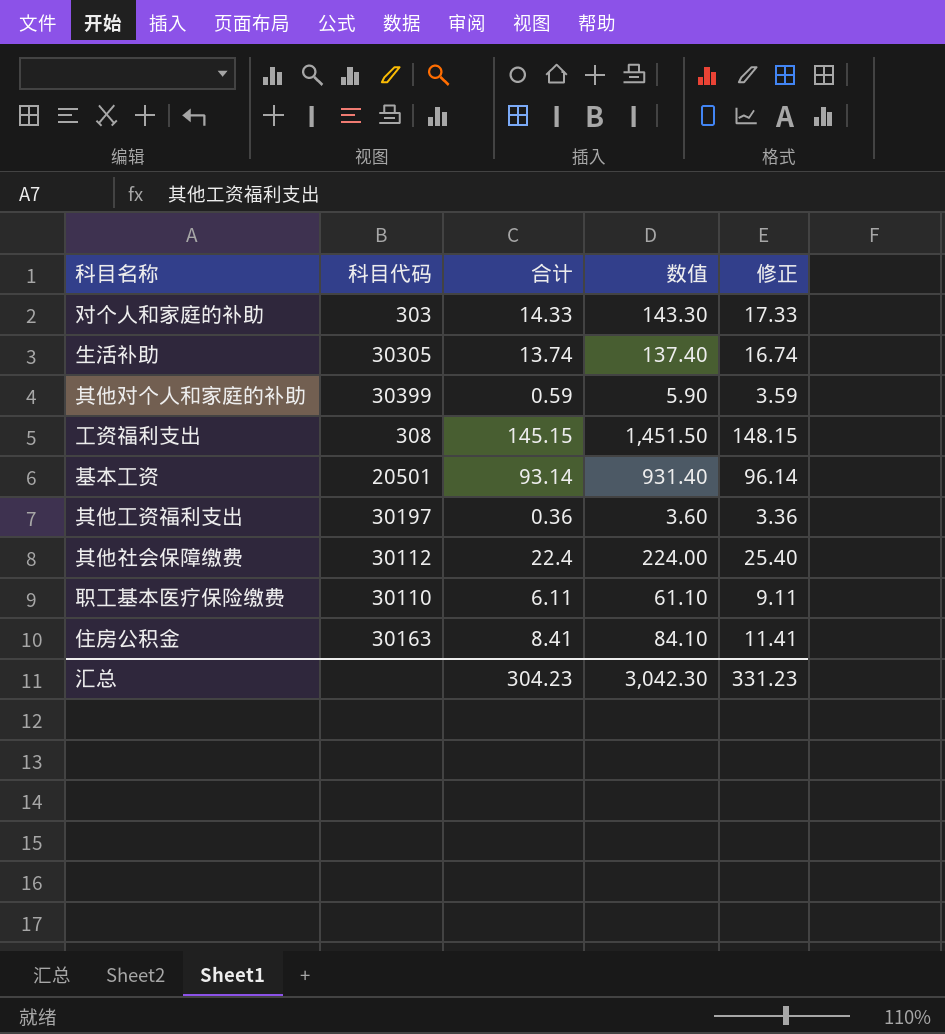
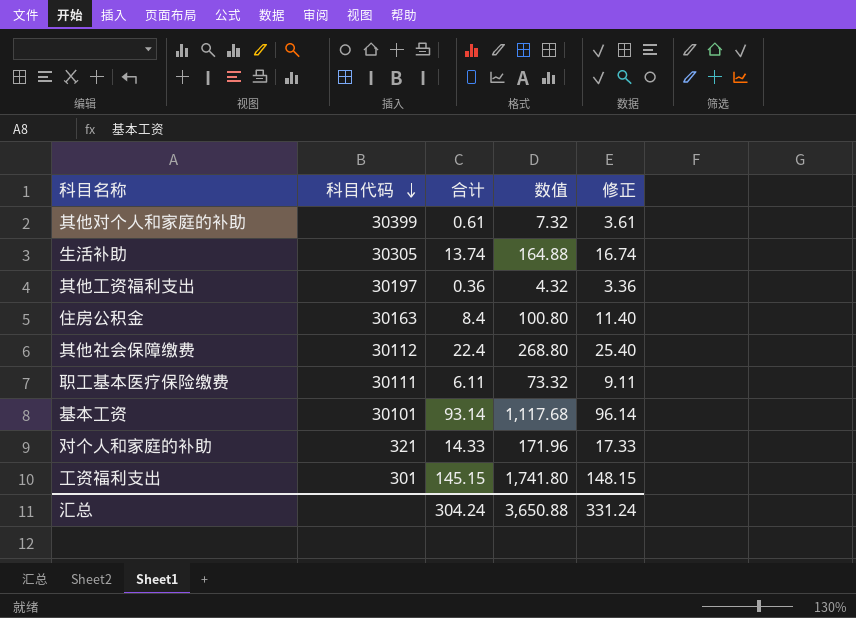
row order: none -> 科目代码 descending
column 数值 | formula: [合计] * 10 -> [合计] * 12
其他对个人和家庭的补助 | 合计: 0.59 -> 0.61
其他对个人和家庭的补助 | 修正: 3.59 -> 3.61
住房公积金 | 合计: 8.41 -> 8.4
住房公积金 | 修正: 11.41 -> 11.40
职工基本医疗保险缴费 | 科目代码: 30110 -> 30111
基本工资 | 科目代码: 20501 -> 30101
对个人和家庭的补助 | 科目代码: 303 -> 321
工资福利支出 | 科目代码: 308 -> 301
汇总 | 合计: 304.23 -> 304.24
汇总 | 数值: 3,042.30 -> 3,650.88
汇总 | 修正: 331.23 -> 331.24

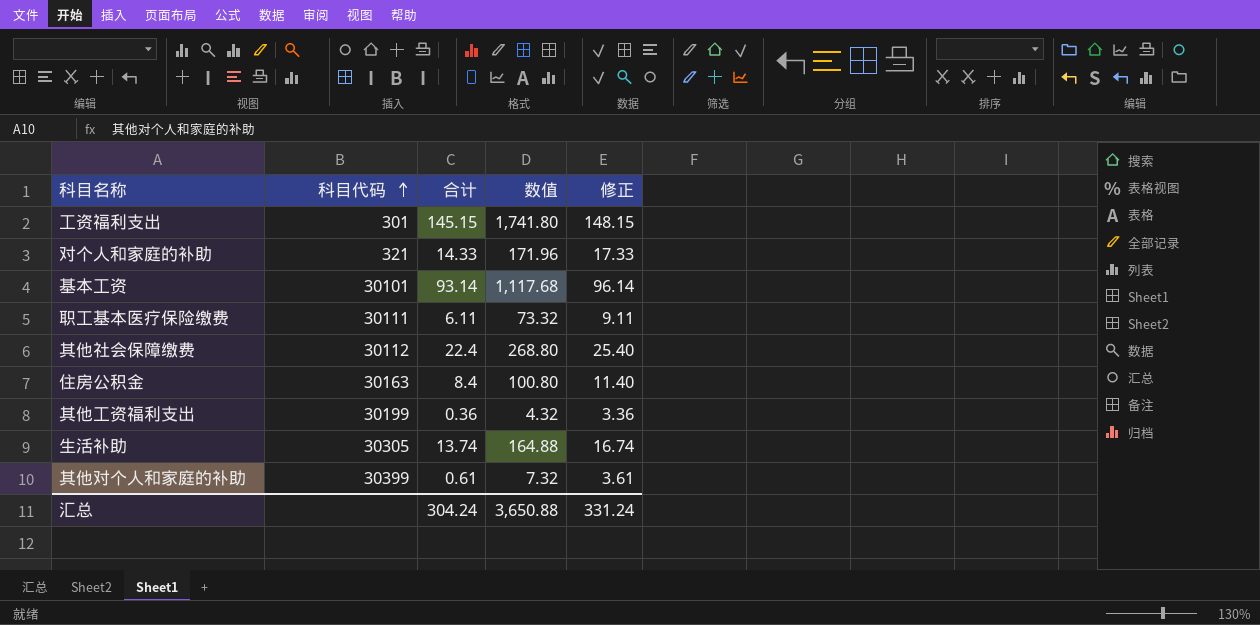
row order: 科目代码 descending -> 科目代码 ascending
其他工资福利支出 | 科目代码: 30197 -> 30199

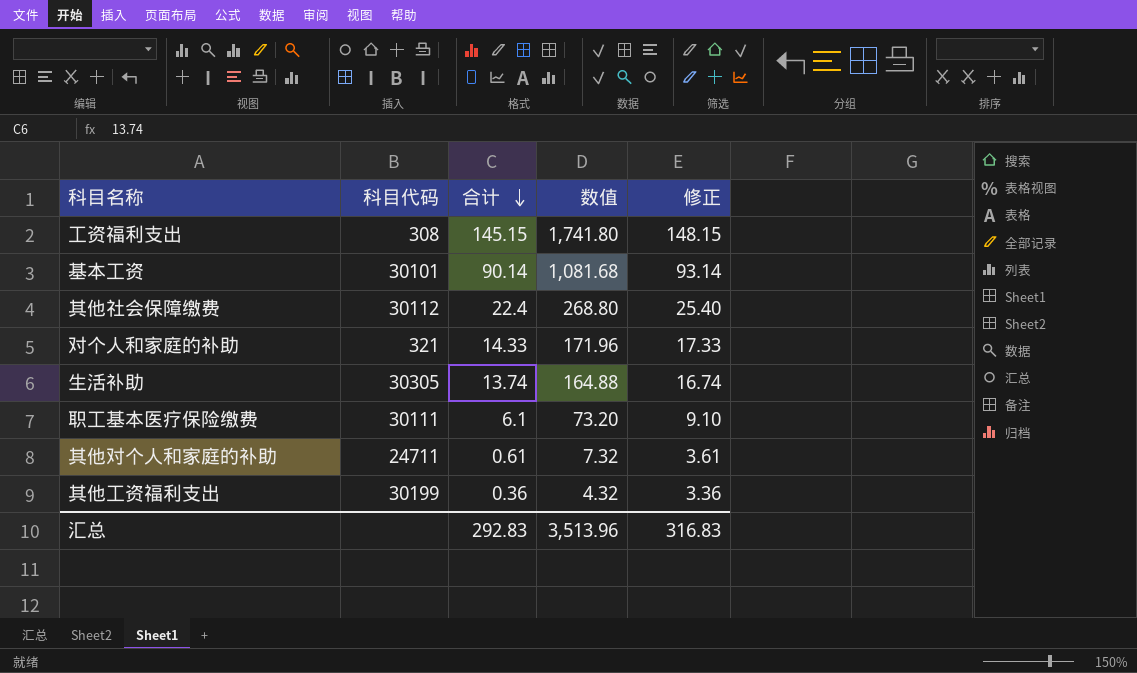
row order: 科目代码 ascending -> 合计 descending
row 住房公积金: 30163 | 8.4 | 100.80 | 11.40 -> none
工资福利支出 | 科目代码: 301 -> 308
基本工资 | 合计: 93.14 -> 90.14
基本工资 | 数值: 1,117.68 -> 1,081.68
基本工资 | 修正: 96.14 -> 93.14
职工基本医疗保险缴费 | 合计: 6.11 -> 6.1
职工基本医疗保险缴费 | 数值: 73.32 -> 73.20
职工基本医疗保险缴费 | 修正: 9.11 -> 9.10
其他对个人和家庭的补助 | 科目代码: 30399 -> 24711
汇总 | 合计: 304.24 -> 292.83
汇总 | 数值: 3,650.88 -> 3,513.96
汇总 | 修正: 331.24 -> 316.83

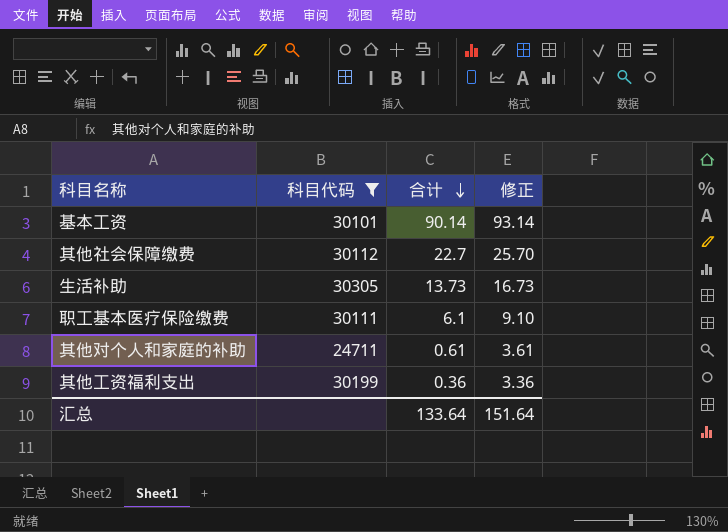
filter: none -> 科目代码 >= 24711
column 数值 | formula: [合计] * 12 -> none
其他社会保障缴费 | 合计: 22.4 -> 22.7
其他社会保障缴费 | 修正: 25.40 -> 25.70
生活补助 | 合计: 13.74 -> 13.73
生活补助 | 修正: 16.74 -> 16.73
汇总 | 合计: 292.83 -> 133.64
汇总 | 修正: 316.83 -> 151.64

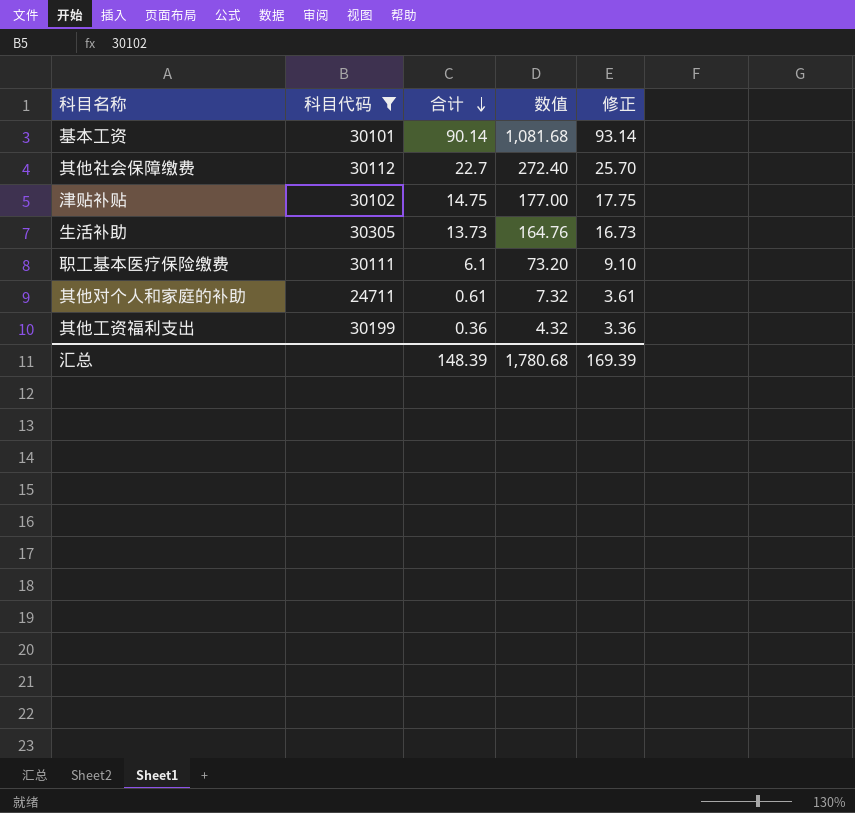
column 数值 | formula: none -> [合计] * 12
row 津贴补贴: none -> 30102 | 14.75 | 177.00 | 17.75
汇总 | 合计: 133.64 -> 148.39
汇总 | 修正: 151.64 -> 169.39

